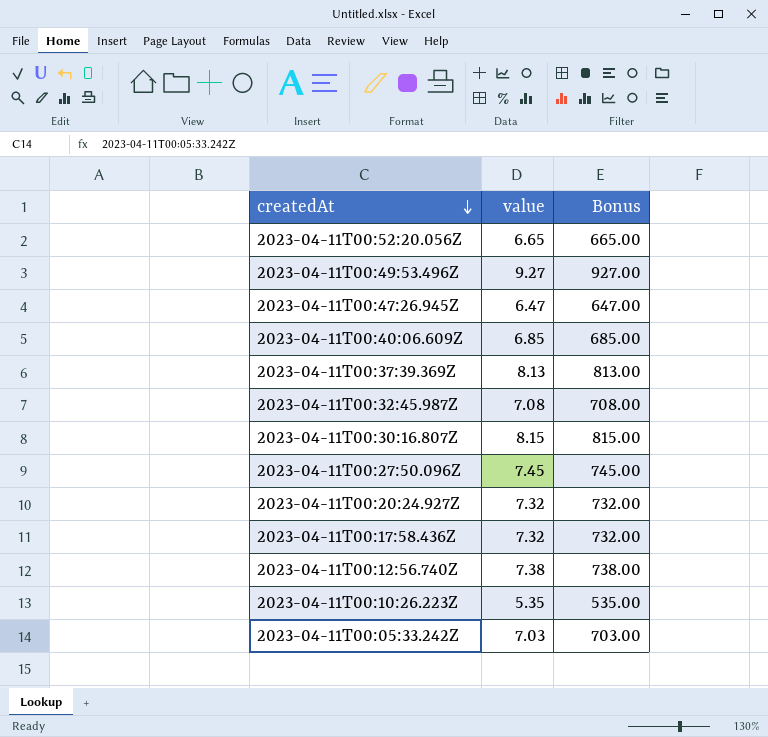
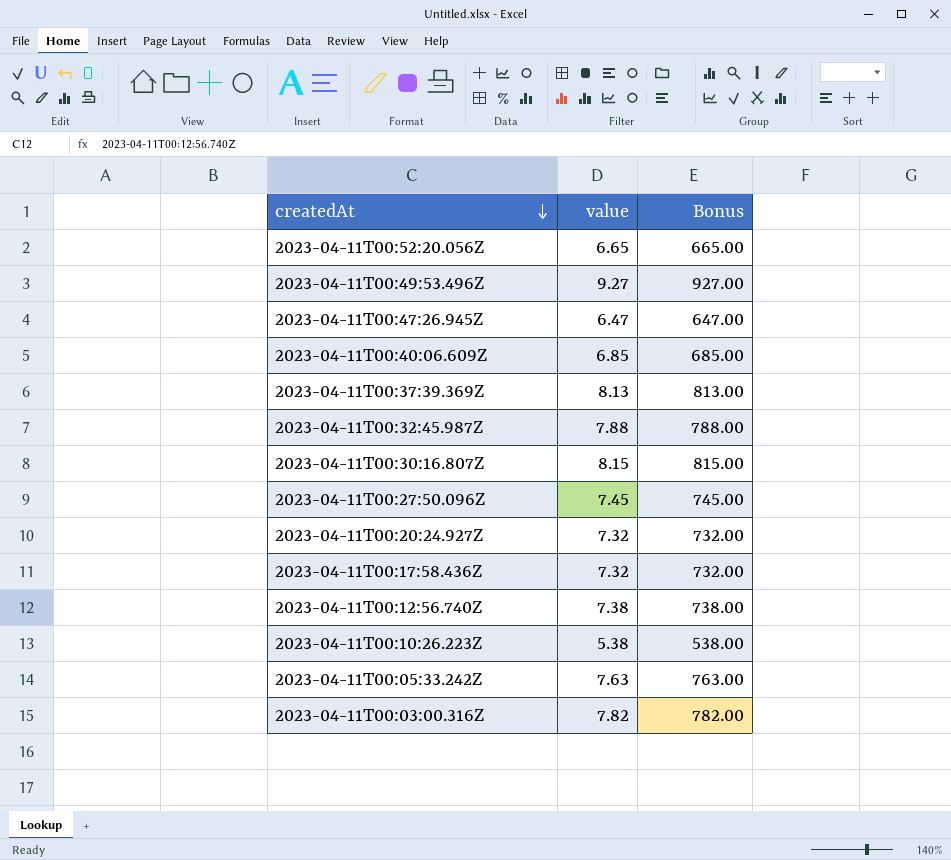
2023-04-11T00:32:45.987Z | value: 7.08 -> 7.88
2023-04-11T00:32:45.987Z | Bonus: 708.00 -> 788.00
2023-04-11T00:10:26.223Z | value: 5.35 -> 5.38
2023-04-11T00:10:26.223Z | Bonus: 535.00 -> 538.00
2023-04-11T00:05:33.242Z | value: 7.03 -> 7.63
2023-04-11T00:05:33.242Z | Bonus: 703.00 -> 763.00
row 2023-04-11T00:03:00.316Z: none -> 7.82 | 782.00

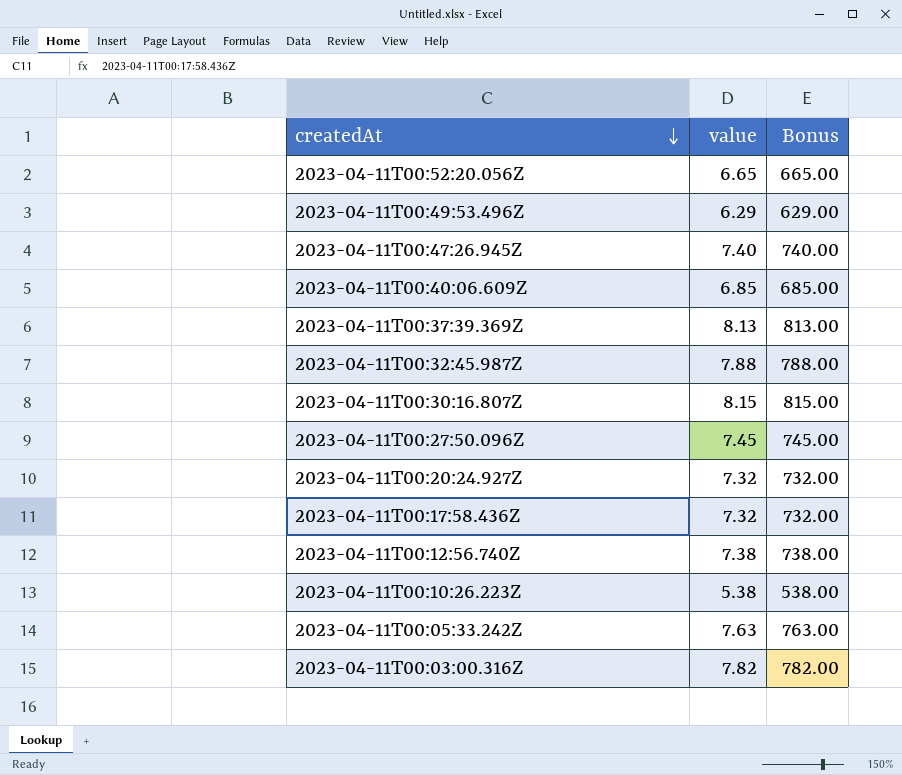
2023-04-11T00:49:53.496Z | value: 9.27 -> 6.29
2023-04-11T00:49:53.496Z | Bonus: 927.00 -> 629.00
2023-04-11T00:47:26.945Z | value: 6.47 -> 7.40
2023-04-11T00:47:26.945Z | Bonus: 647.00 -> 740.00

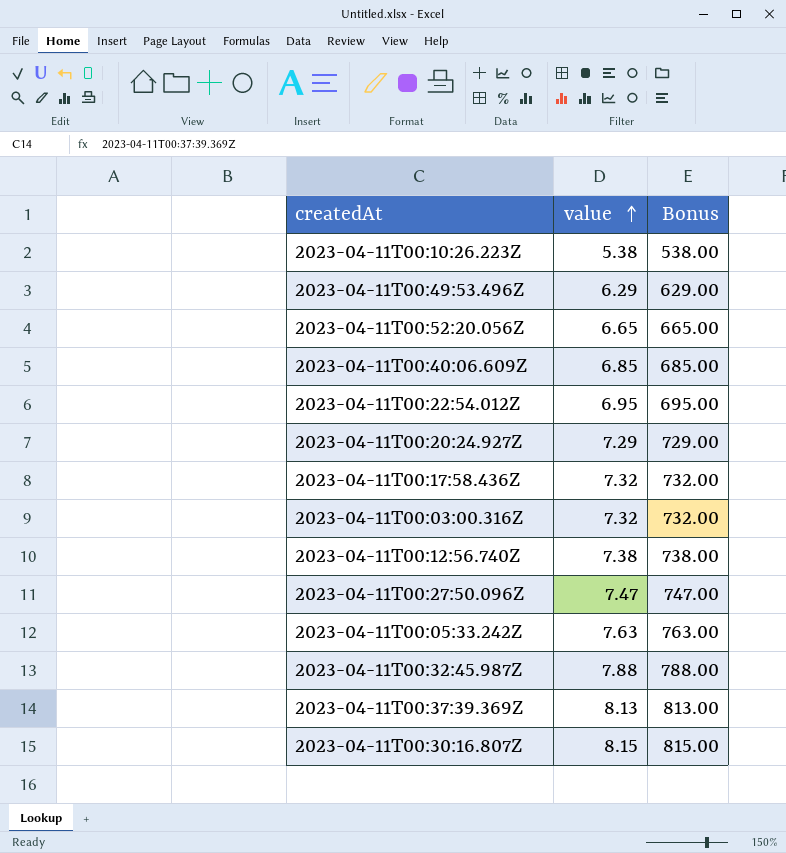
row order: createdAt descending -> value ascending
row 2023-04-11T00:47:26.945Z: 7.40 | 740.00 -> none
row 2023-04-11T00:22:54.012Z: none -> 6.95 | 695.00
2023-04-11T00:20:24.927Z | value: 7.32 -> 7.29
2023-04-11T00:20:24.927Z | Bonus: 732.00 -> 729.00
2023-04-11T00:03:00.316Z | value: 7.82 -> 7.32
2023-04-11T00:03:00.316Z | Bonus: 782.00 -> 732.00
2023-04-11T00:27:50.096Z | value: 7.45 -> 7.47
2023-04-11T00:27:50.096Z | Bonus: 745.00 -> 747.00

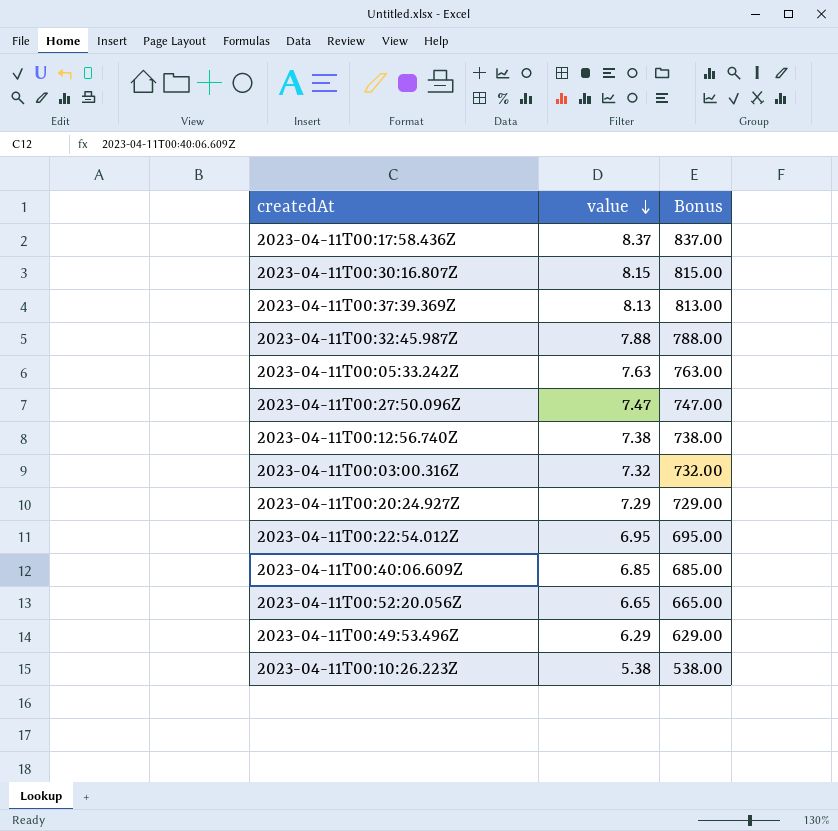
row order: value ascending -> value descending
2023-04-11T00:17:58.436Z | value: 7.32 -> 8.37
2023-04-11T00:17:58.436Z | Bonus: 732.00 -> 837.00

